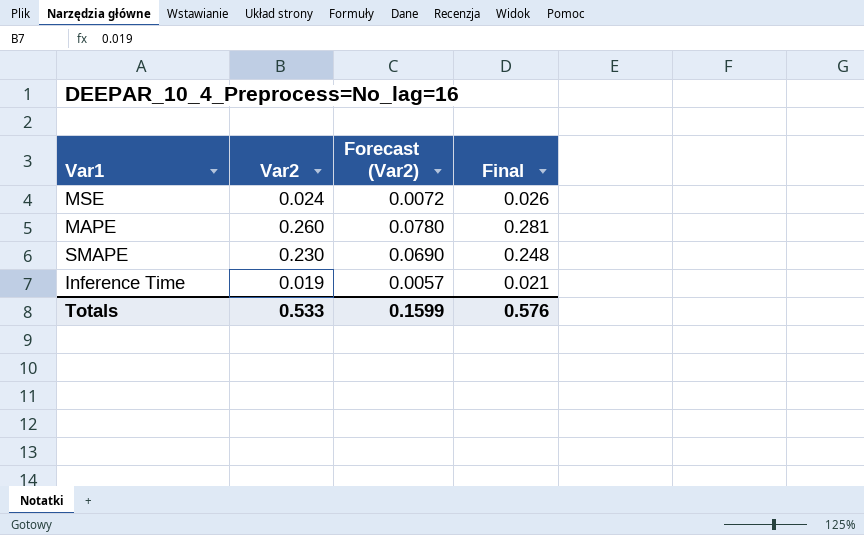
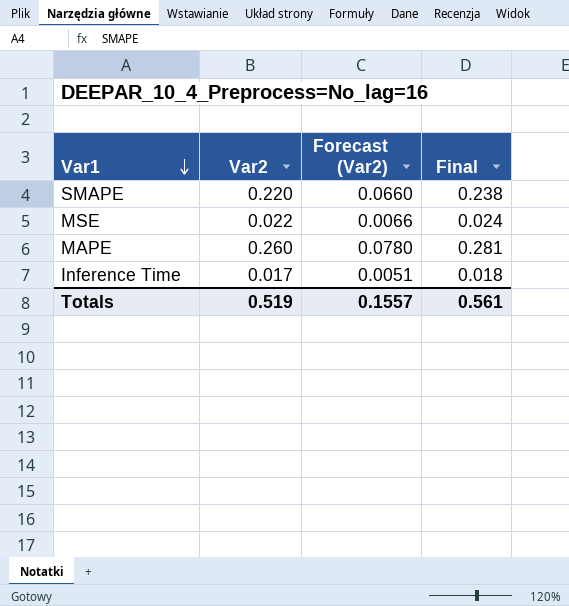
row order: none -> Var1 descending
SMAPE | Var2: 0.230 -> 0.220
SMAPE | Forecast (Var2): 0.0690 -> 0.0660
SMAPE | Final: 0.248 -> 0.238
MSE | Var2: 0.024 -> 0.022
MSE | Forecast (Var2): 0.0072 -> 0.0066
MSE | Final: 0.026 -> 0.024
Inference Time | Var2: 0.019 -> 0.017
Inference Time | Forecast (Var2): 0.0057 -> 0.0051
Inference Time | Final: 0.021 -> 0.018
Totals | Var2: 0.533 -> 0.519
Totals | Forecast (Var2): 0.1599 -> 0.1557
Totals | Final: 0.576 -> 0.561

